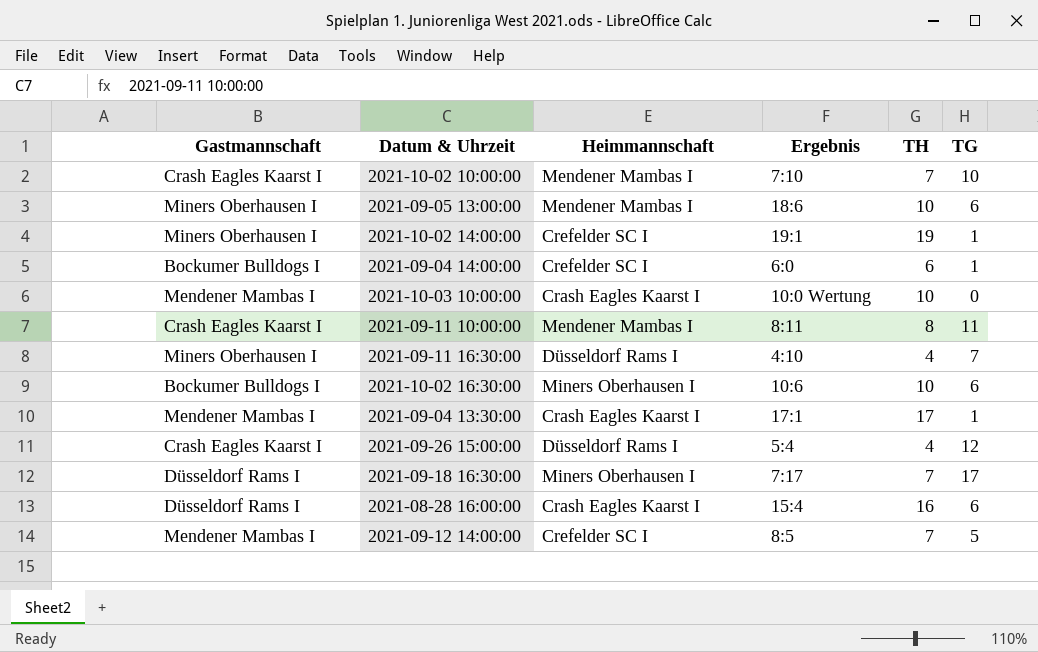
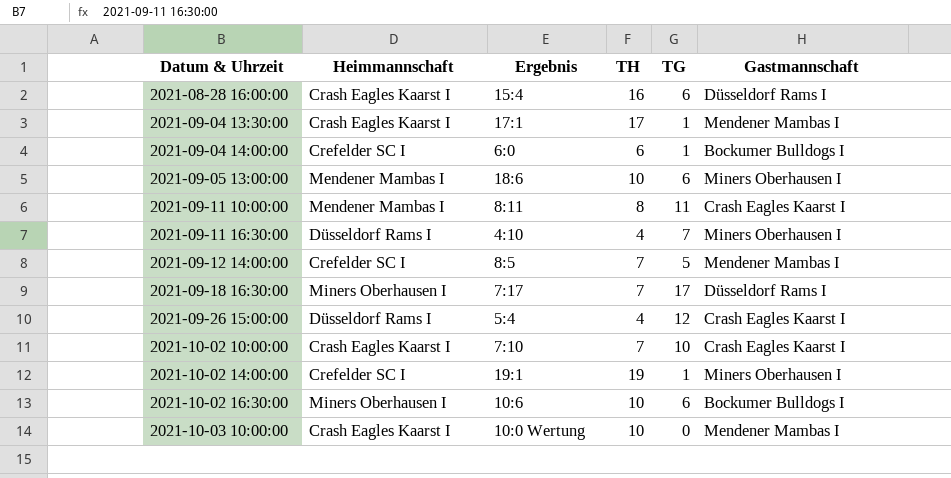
row order: none -> Datum & Uhrzeit ascending
column Gastmannschaft | position: 1 -> 6
2021-10-02 10:00:00 | Heimmannschaft: Mendener Mambas I -> Crash Eagles Kaarst I

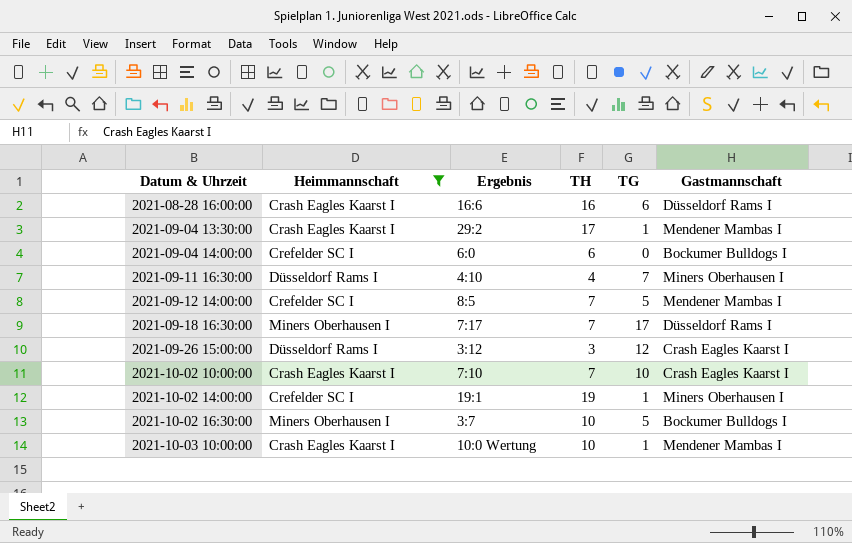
filter: none -> Heimmannschaft != Mendener Mambas I
2021-08-28 16:00:00 | Ergebnis: 15:4 -> 16:6
2021-09-04 13:30:00 | Ergebnis: 17:1 -> 29:2
2021-09-04 14:00:00 | TG: 1 -> 0
2021-09-26 15:00:00 | Ergebnis: 5:4 -> 3:12
2021-09-26 15:00:00 | TH: 4 -> 3
2021-10-02 16:30:00 | Ergebnis: 10:6 -> 3:7
2021-10-02 16:30:00 | TG: 6 -> 5
2021-10-03 10:00:00 | TG: 0 -> 1

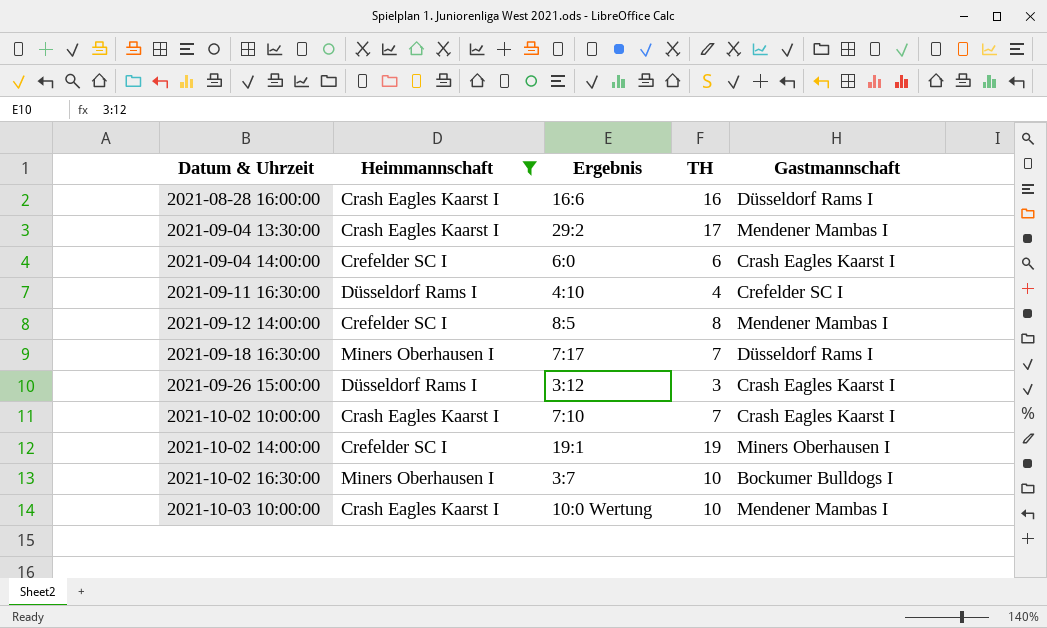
column TG | position: 5 -> none
2021-09-04 14:00:00 | Gastmannschaft: Bockumer Bulldogs I -> Crash Eagles Kaarst I
2021-09-11 16:30:00 | Gastmannschaft: Miners Oberhausen I -> Crefelder SC I
2021-09-12 14:00:00 | TH: 7 -> 8

